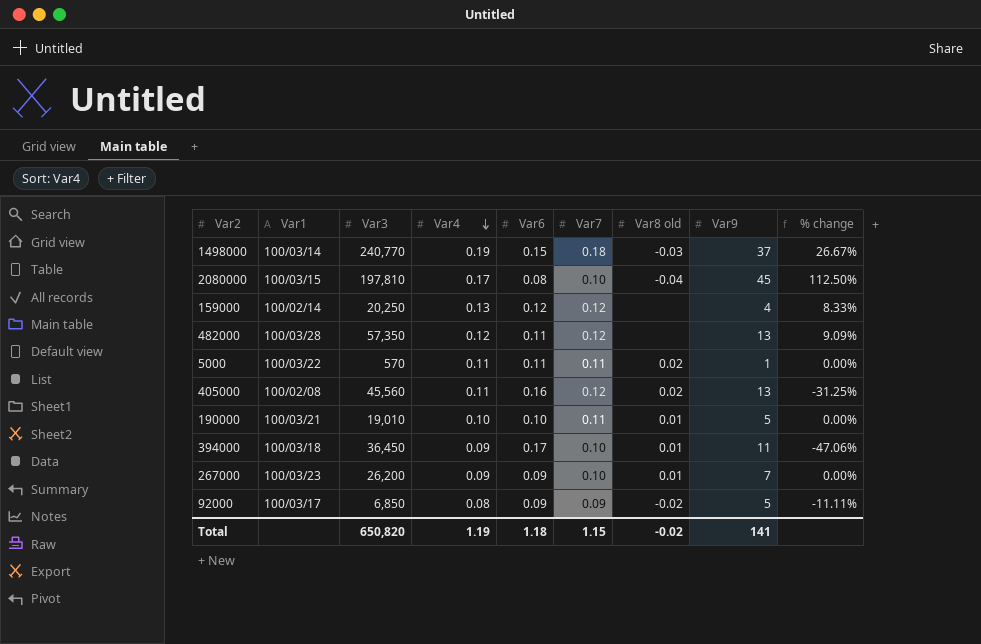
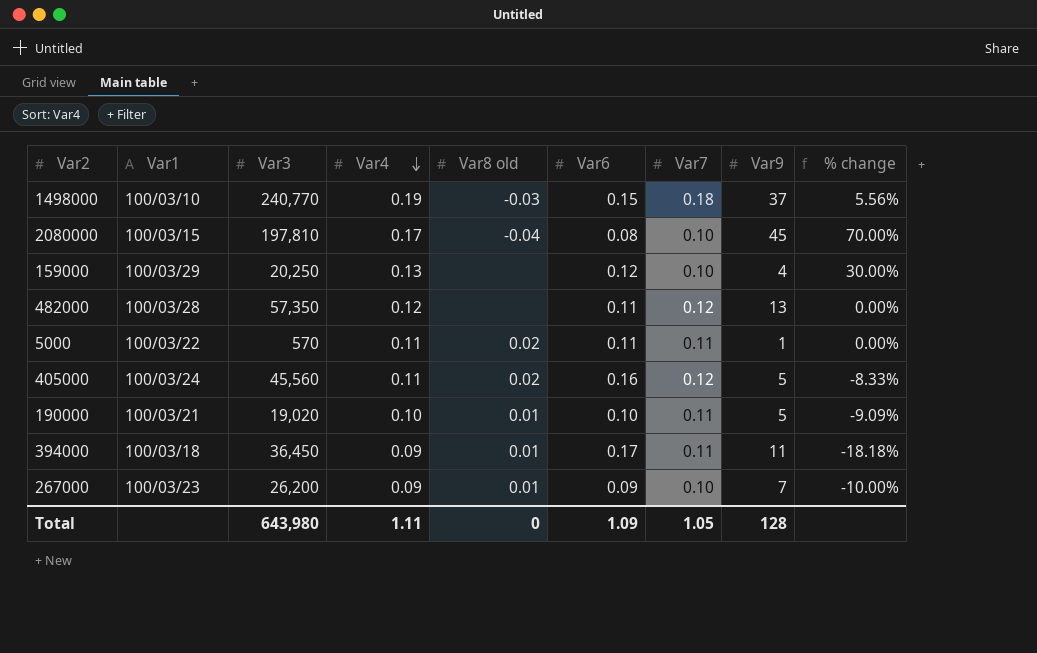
column Var8 old | position: 7 -> 5
column % change | formula: ([Var4] - [Var6]) / [Var6] -> ([Var4] - [Var7]) / [Var7]
row 92000: 100/03/17 | 6,850 | 0.08 | 0.09 | 0.09 | -0.02 | 5 | -11.11% -> none
1498000 | Var1: 100/03/14 -> 100/03/10
159000 | Var1: 100/02/14 -> 100/03/29
159000 | Var7: 0.12 -> 0.10
405000 | Var1: 100/02/08 -> 100/03/24
405000 | Var9: 13 -> 5
190000 | Var3: 19,010 -> 19,020
394000 | Var7: 0.10 -> 0.11
Total | Var3: 650,820 -> 643,980
Total | Var4: 1.19 -> 1.11
Total | Var8 old: -0.02 -> 0
Total | Var6: 1.18 -> 1.09
Total | Var7: 1.15 -> 1.05
Total | Var9: 141 -> 128

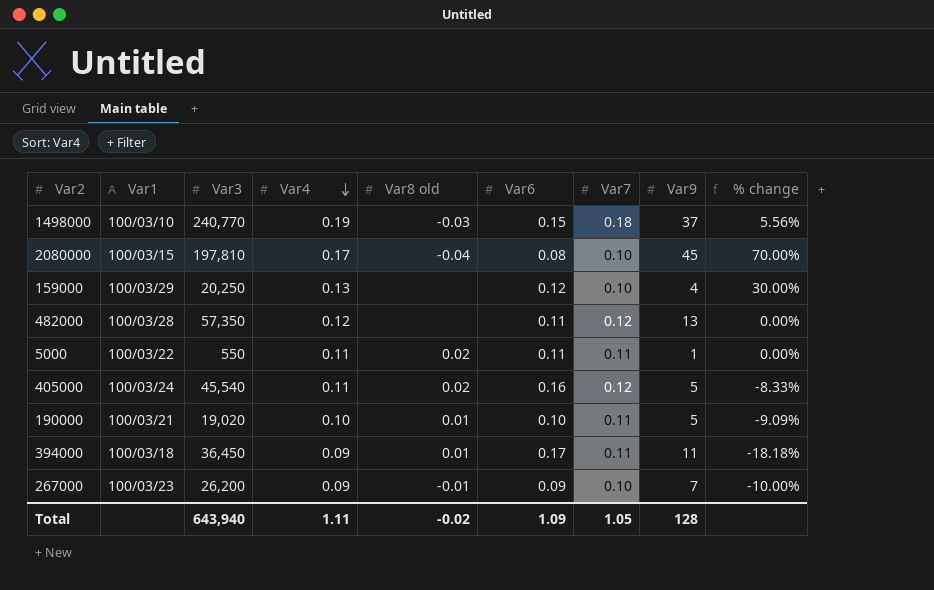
5000 | Var3: 570 -> 550
405000 | Var3: 45,560 -> 45,540
267000 | Var8 old: 0.01 -> -0.01
Total | Var3: 643,980 -> 643,940
Total | Var8 old: 0 -> -0.02

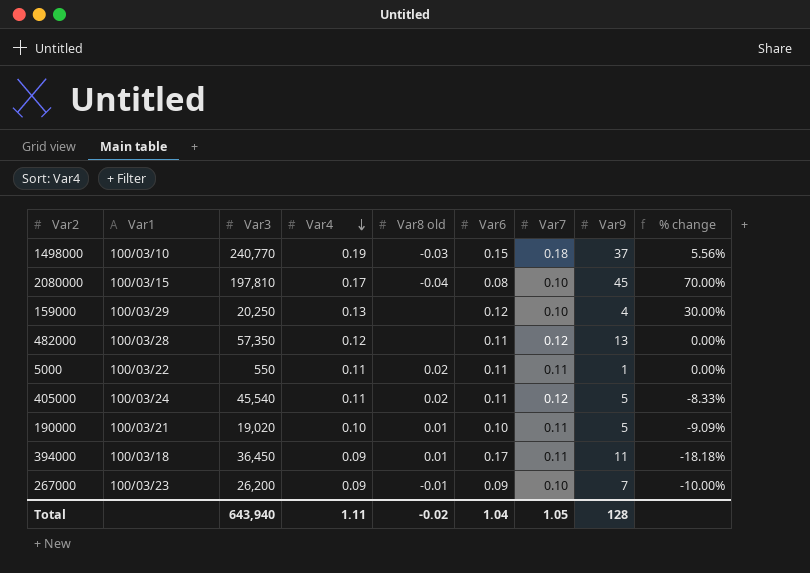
405000 | Var6: 0.16 -> 0.11
Total | Var6: 1.09 -> 1.04

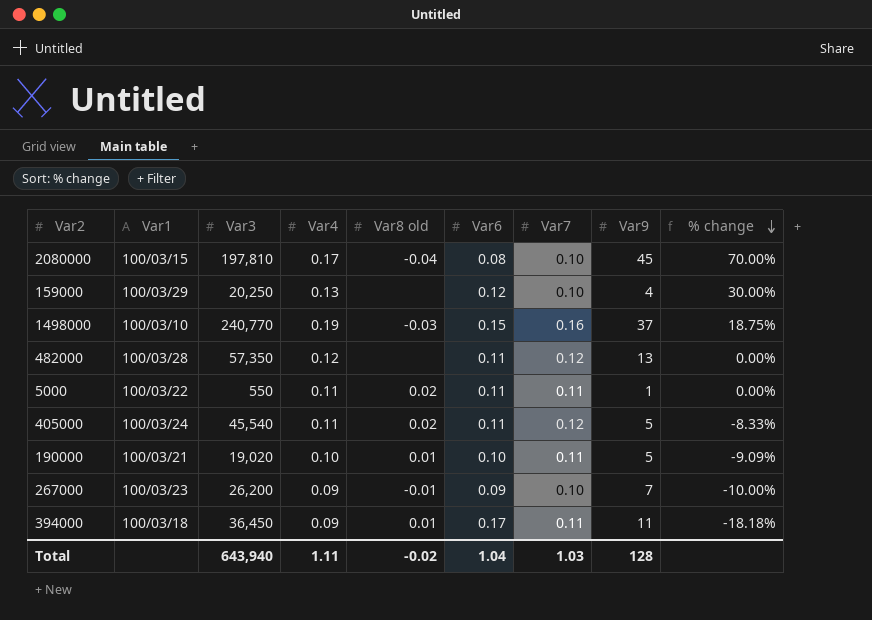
row order: Var4 descending -> % change descending
1498000 | Var7: 0.18 -> 0.16
1498000 | % change: 5.56% -> 18.75%
Total | Var7: 1.05 -> 1.03

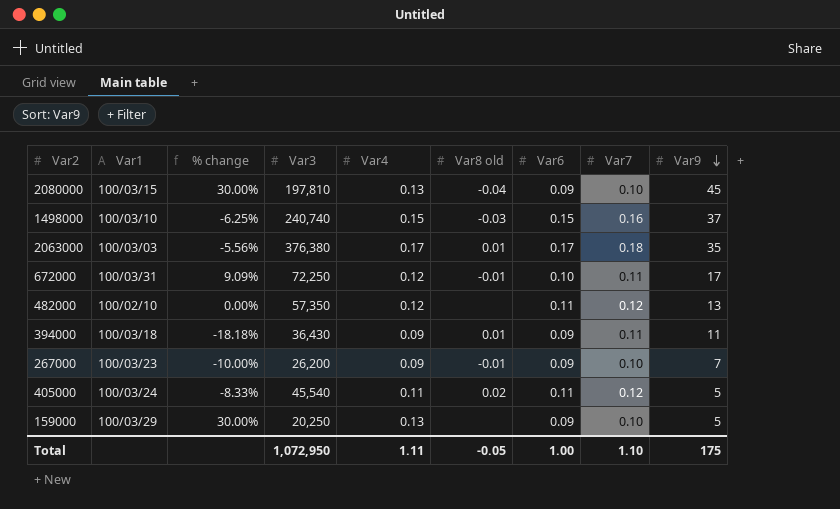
row order: % change descending -> Var9 descending
column % change | position: 9 -> 3
row 5000: 100/03/22 | 550 | 0.11 | 0.02 | 0.11 | 0.11 | 1 | 0.00% -> none
row 190000: 100/03/21 | 19,020 | 0.10 | 0.01 | 0.10 | 0.11 | 5 | -9.09% -> none
2080000 | % change: 70.00% -> 30.00%
2080000 | Var4: 0.17 -> 0.13
2080000 | Var6: 0.08 -> 0.09
1498000 | % change: 18.75% -> -6.25%
1498000 | Var3: 240,770 -> 240,740
1498000 | Var4: 0.19 -> 0.15
row 2063000: none -> 100/03/03 | -5.56% | 376,380 | 0.17 | 0.01 | 0.17 | 0.18 | 35
row 672000: none -> 100/03/31 | 9.09% | 72,250 | 0.12 | -0.01 | 0.10 | 0.11 | 17
482000 | Var1: 100/03/28 -> 100/02/10
394000 | Var3: 36,450 -> 36,430
394000 | Var6: 0.17 -> 0.09
159000 | Var6: 0.12 -> 0.09
159000 | Var9: 4 -> 5
Total | Var3: 643,940 -> 1,072,950
Total | Var8 old: -0.02 -> -0.05
Total | Var6: 1.04 -> 1.00
Total | Var7: 1.03 -> 1.10
Total | Var9: 128 -> 175

